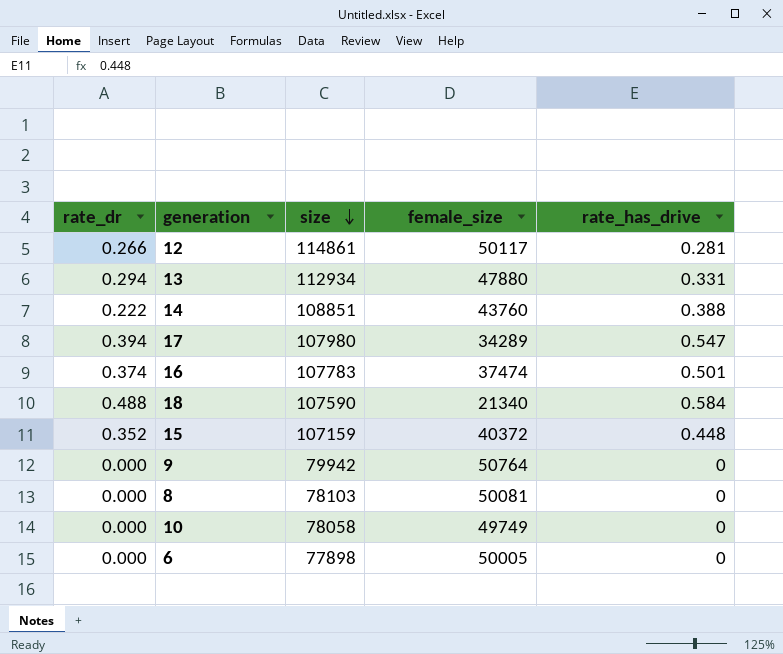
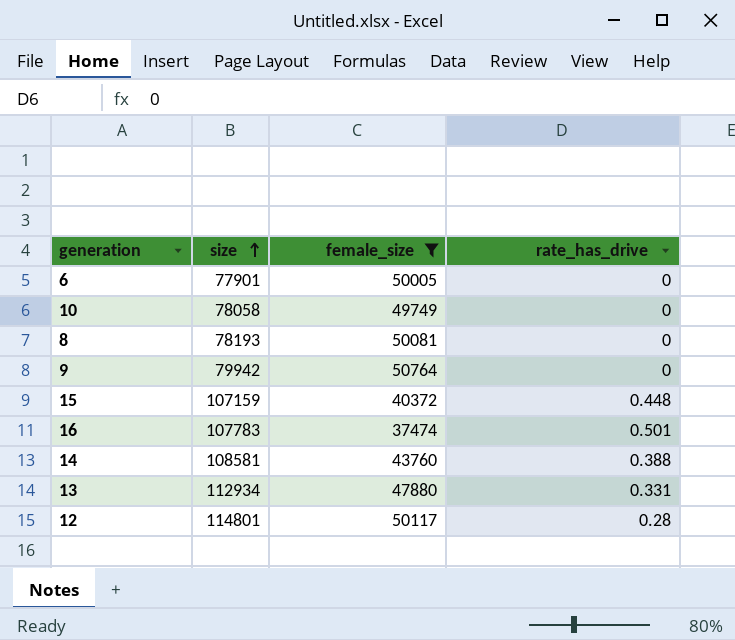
filter: none -> female_size >= 37474
row order: size descending -> size ascending
column rate_dr | position: 1 -> none
6 | size: 77898 -> 77901
8 | size: 78103 -> 78193
14 | size: 108851 -> 108581
12 | size: 114861 -> 114801
12 | rate_has_drive: 0.281 -> 0.28

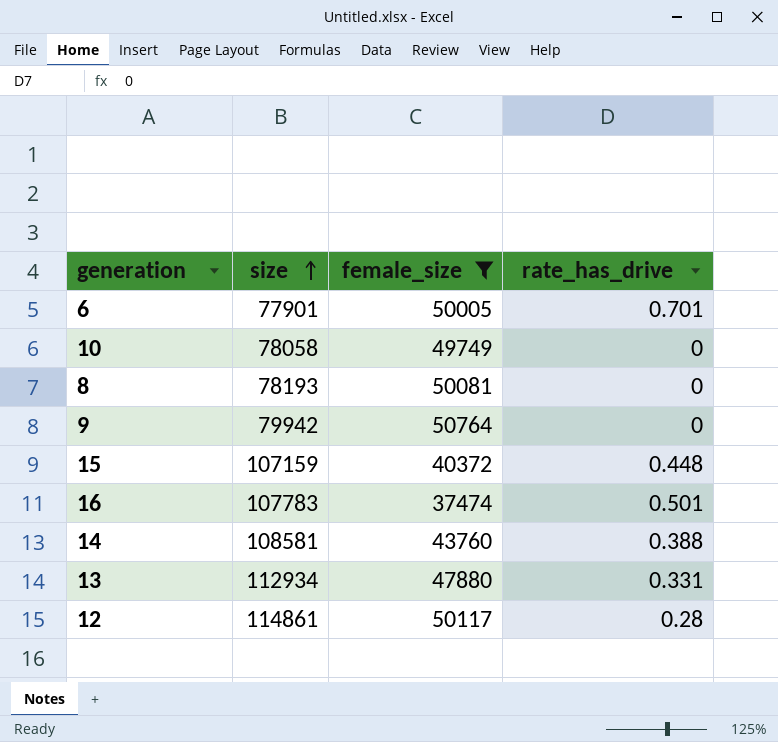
6 | rate_has_drive: 0 -> 0.701
12 | size: 114801 -> 114861

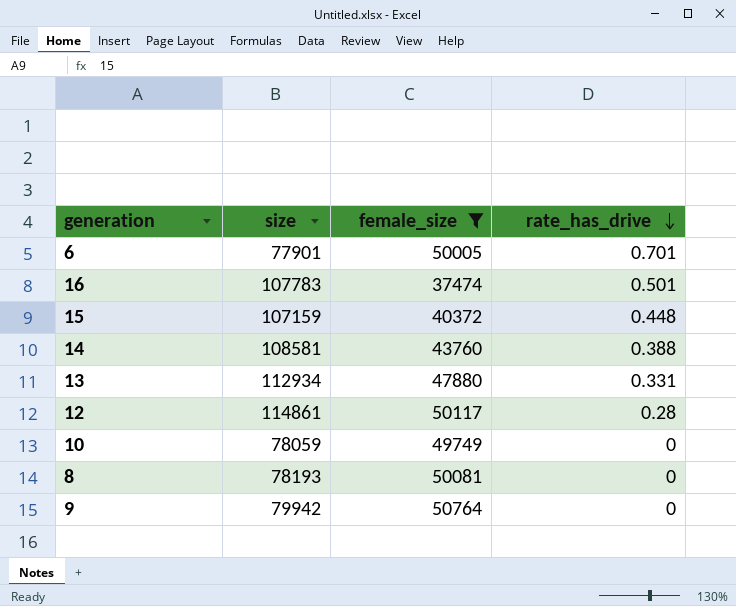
row order: size ascending -> rate_has_drive descending
10 | size: 78058 -> 78059

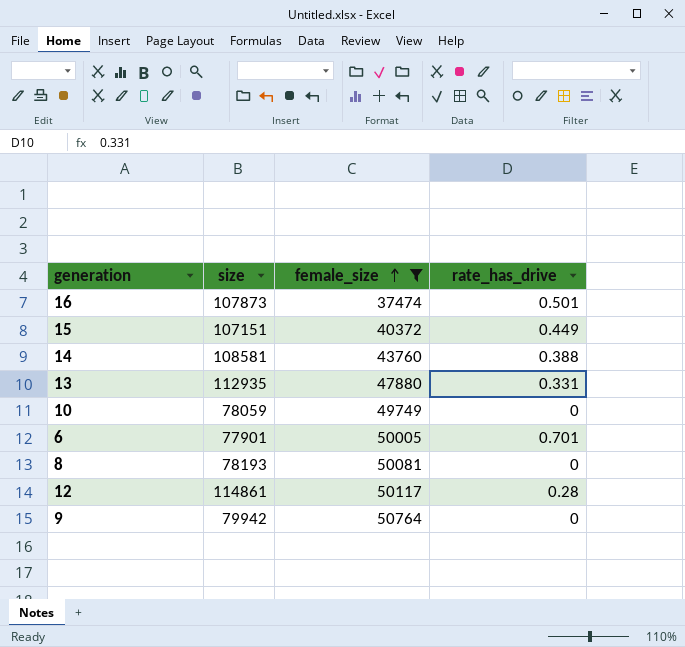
row order: rate_has_drive descending -> female_size ascending
16 | size: 107783 -> 107873
15 | size: 107159 -> 107151
15 | rate_has_drive: 0.448 -> 0.449
13 | size: 112934 -> 112935

